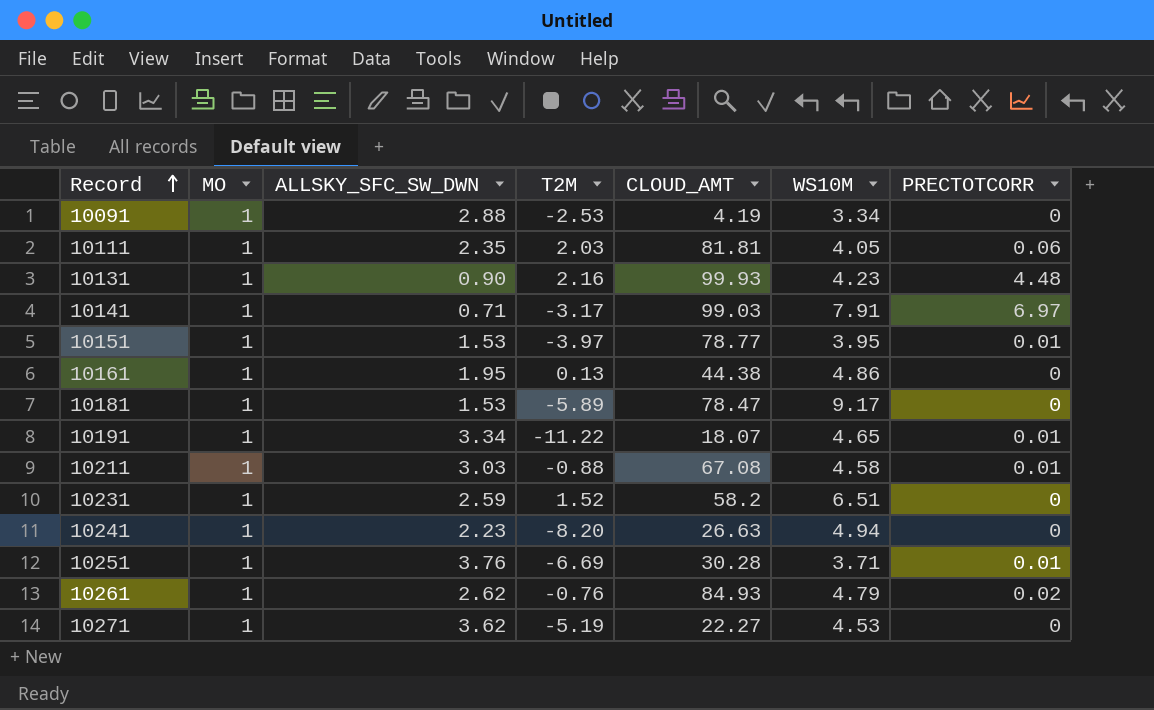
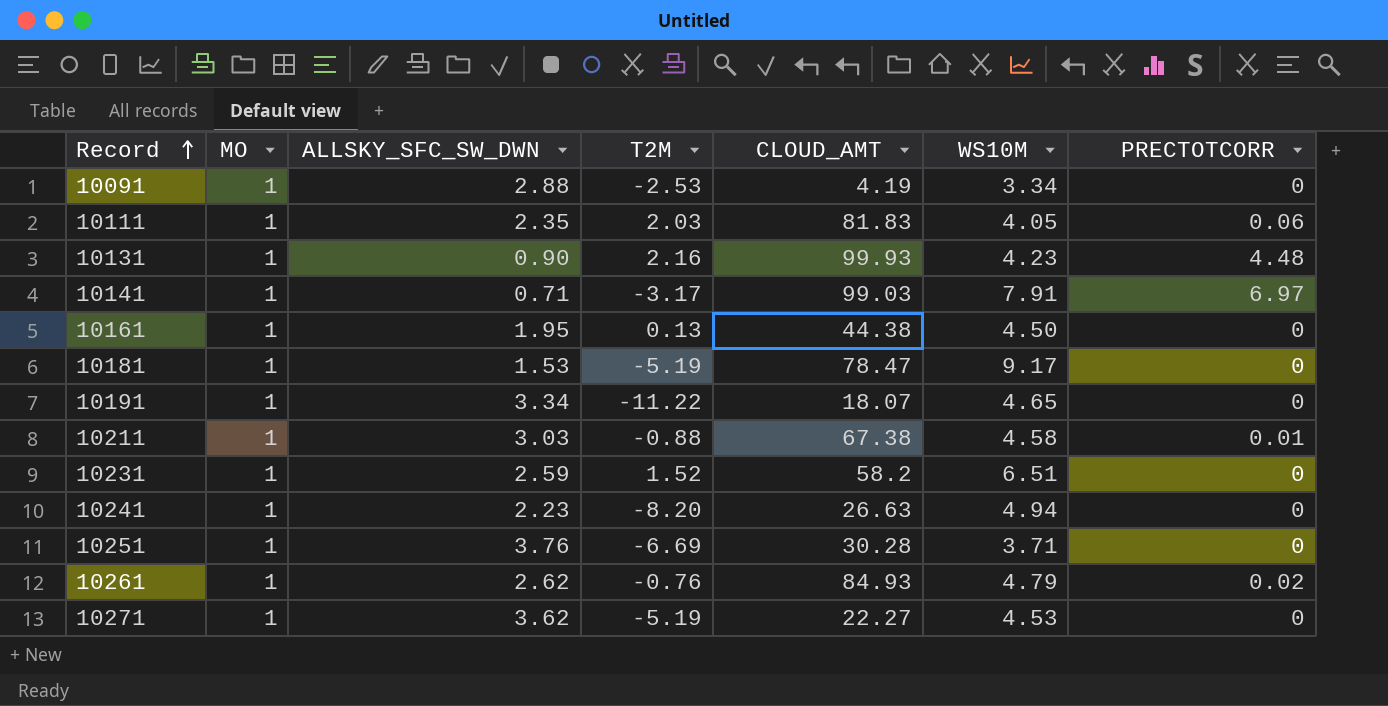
row 10151: 1 | 1.53 | -3.97 | 78.77 | 3.95 | 0.01 -> none
10111 | CLOUD_AMT: 81.81 -> 81.83
10161 | WS10M: 4.86 -> 4.50
10181 | T2M: -5.89 -> -5.19
10191 | PRECTOTCORR: 0.01 -> 0
10211 | CLOUD_AMT: 67.08 -> 67.38
10251 | PRECTOTCORR: 0.01 -> 0

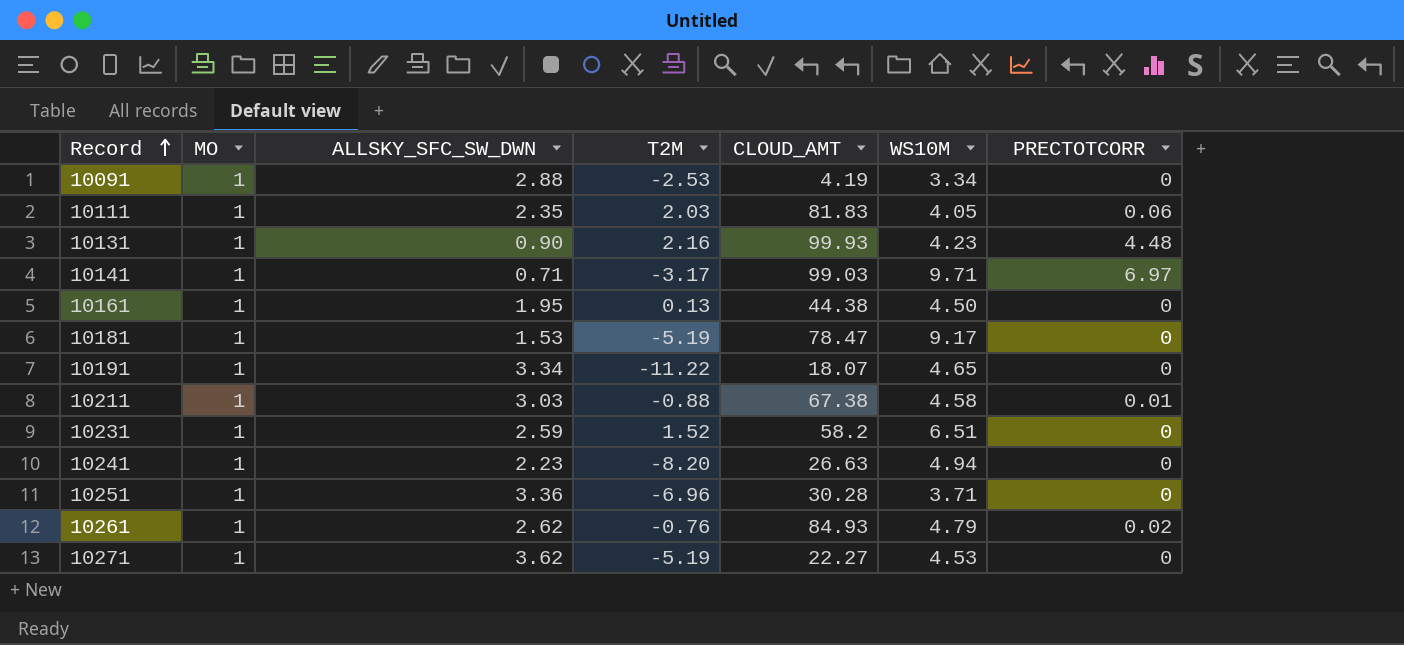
10141 | WS10M: 7.91 -> 9.71
10251 | ALLSKY_SFC_SW_DWN: 3.76 -> 3.36
10251 | T2M: -6.69 -> -6.96

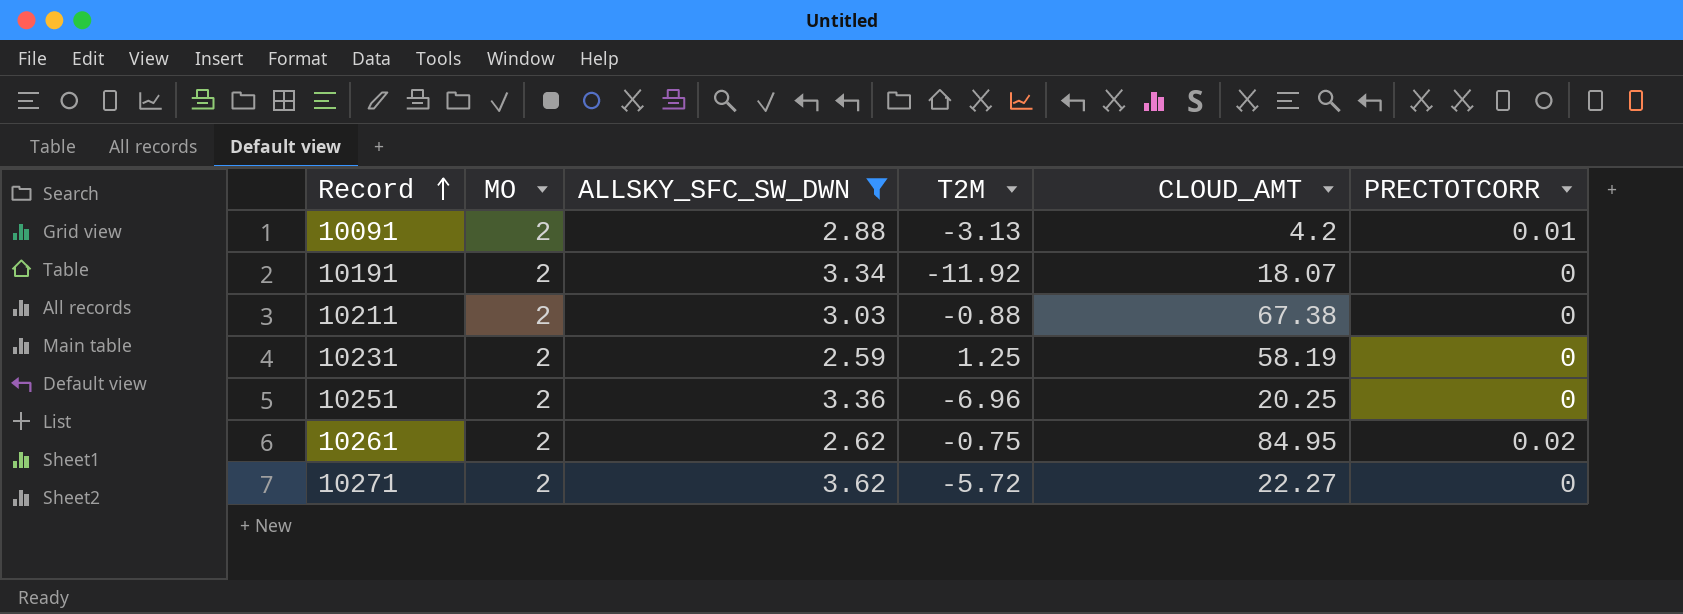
filter: none -> ALLSKY_SFC_SW_DWN >= 2.59
column WS10M | position: 6 -> none
10091 | MO: 1 -> 2
10091 | T2M: -2.53 -> -3.13
10091 | CLOUD_AMT: 4.19 -> 4.2
10091 | PRECTOTCORR: 0 -> 0.01
10191 | MO: 1 -> 2
10191 | T2M: -11.22 -> -11.92
10211 | MO: 1 -> 2
10211 | PRECTOTCORR: 0.01 -> 0
10231 | MO: 1 -> 2
10231 | T2M: 1.52 -> 1.25
10231 | CLOUD_AMT: 58.2 -> 58.19
10251 | MO: 1 -> 2
10251 | CLOUD_AMT: 30.28 -> 20.25
10261 | MO: 1 -> 2
10261 | T2M: -0.76 -> -0.75
10261 | CLOUD_AMT: 84.93 -> 84.95
10271 | MO: 1 -> 2
10271 | T2M: -5.19 -> -5.72

